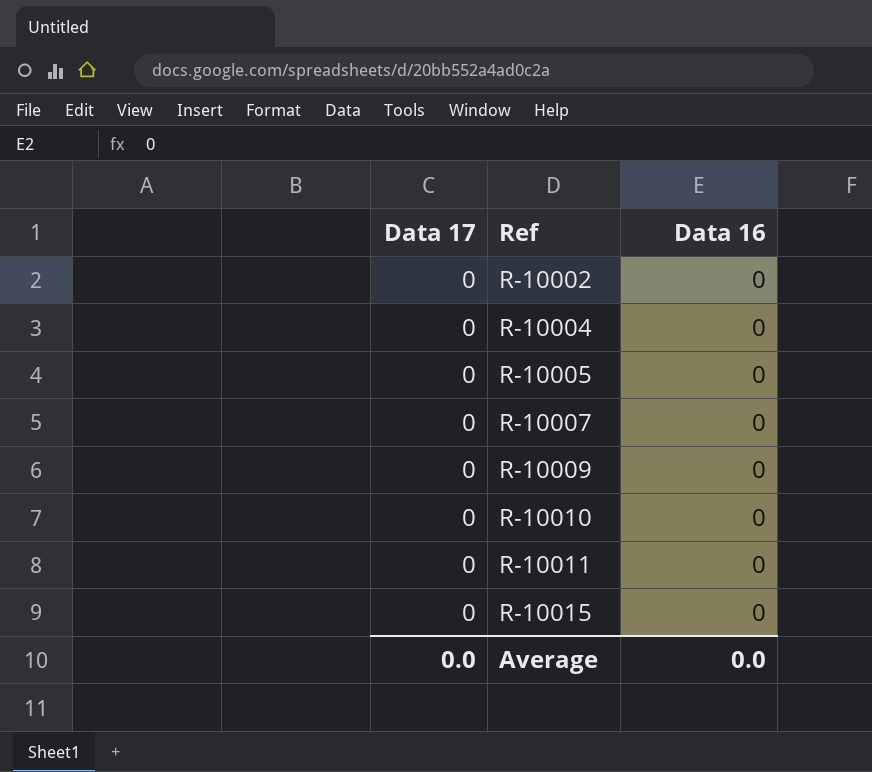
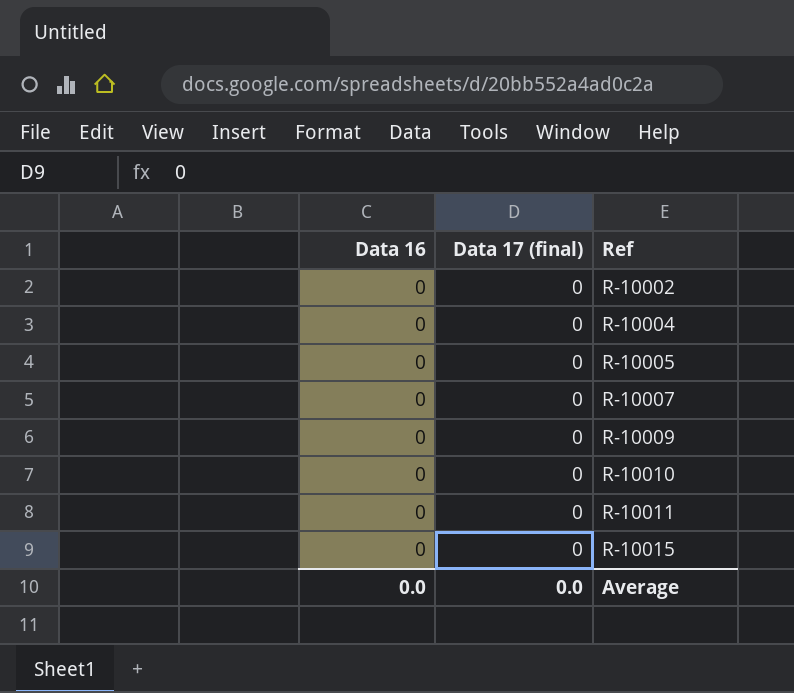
column Data 16 | position: 3 -> 1
column name: Data 17 -> Data 17 (final)

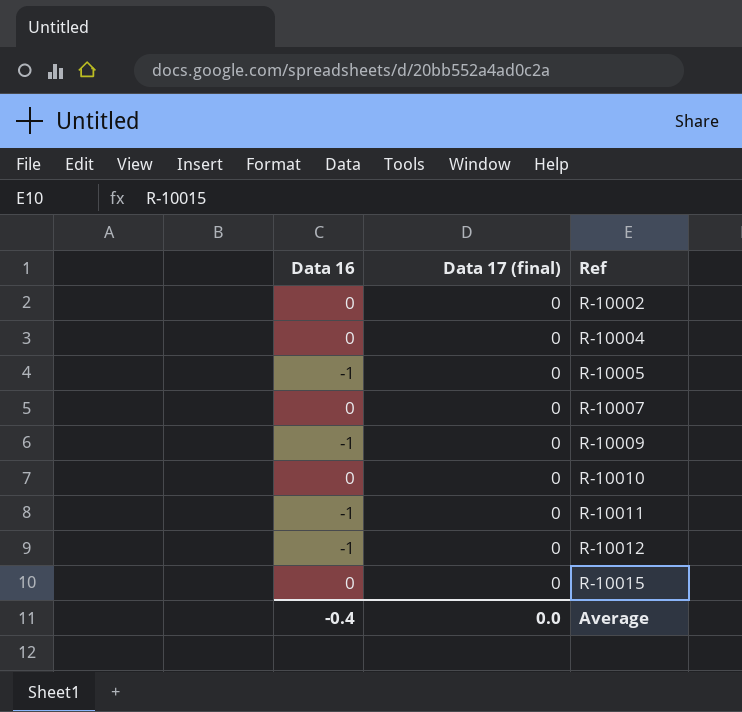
R-10005 | Data 16: 0 -> -1
R-10009 | Data 16: 0 -> -1
R-10011 | Data 16: 0 -> -1
row R-10012: none -> -1 | 0
Average | Data 16: 0.0 -> -0.4

